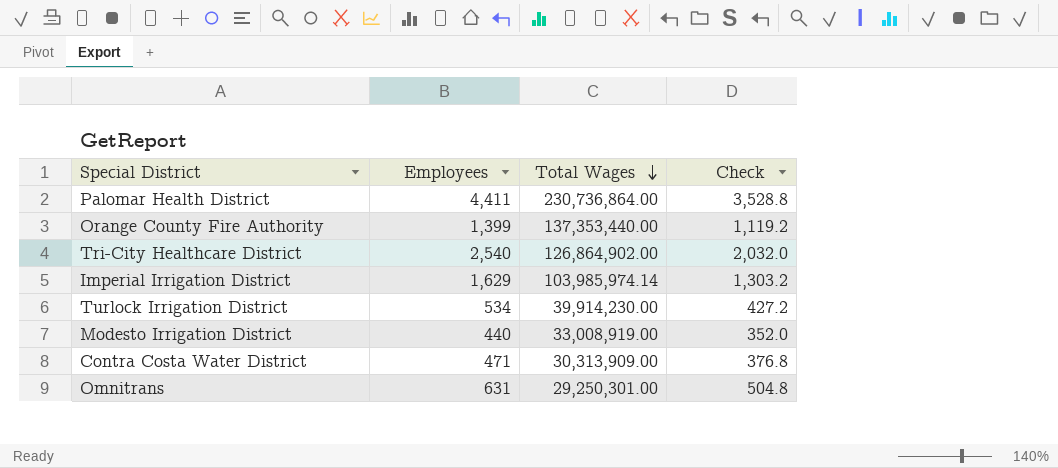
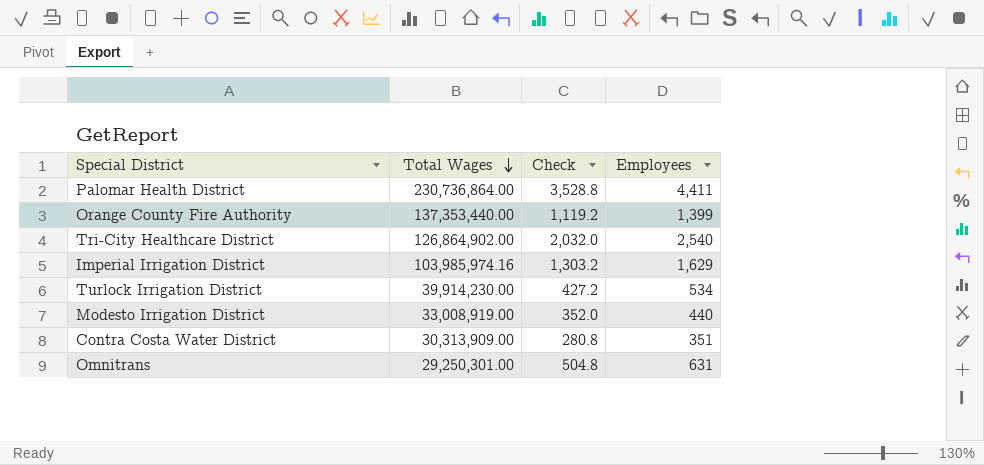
column Employees | position: 2 -> 4
Imperial Irrigation District | Total Wages: 103,985,974.14 -> 103,985,974.16
Contra Costa Water District | Check: 376.8 -> 280.8
Contra Costa Water District | Employees: 471 -> 351

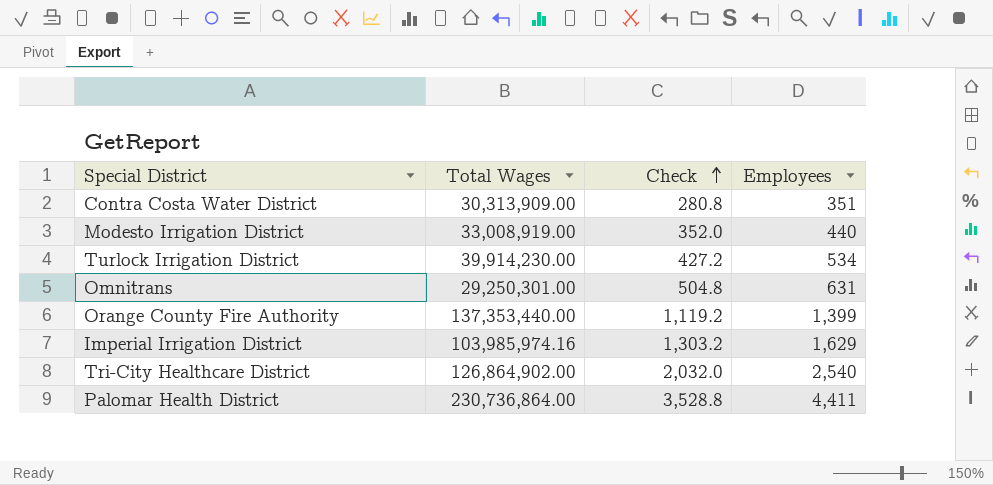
row order: Total Wages descending -> Check ascending

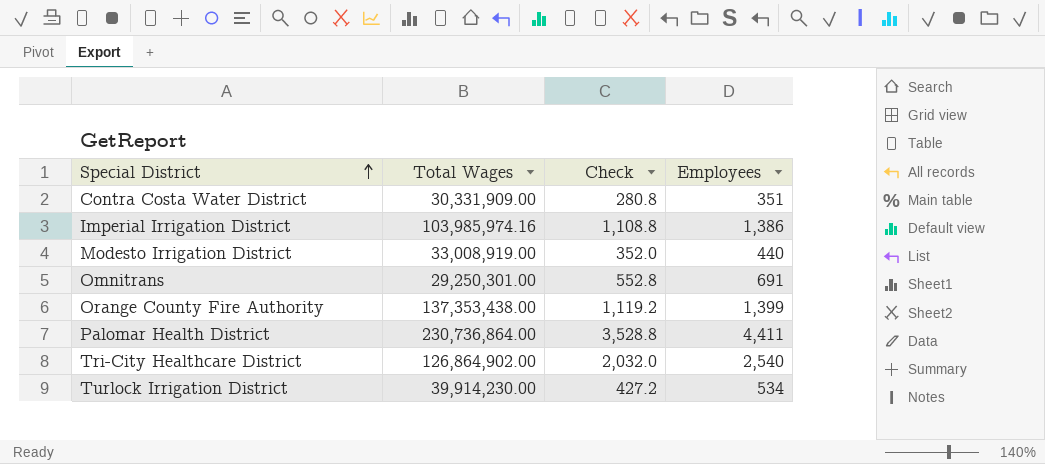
row order: Check ascending -> Special District ascending
Contra Costa Water District | Total Wages: 30,313,909.00 -> 30,331,909.00
Imperial Irrigation District | Check: 1,303.2 -> 1,108.8
Imperial Irrigation District | Employees: 1,629 -> 1,386
Omnitrans | Check: 504.8 -> 552.8
Omnitrans | Employees: 631 -> 691
Orange County Fire Authority | Total Wages: 137,353,440.00 -> 137,353,438.00

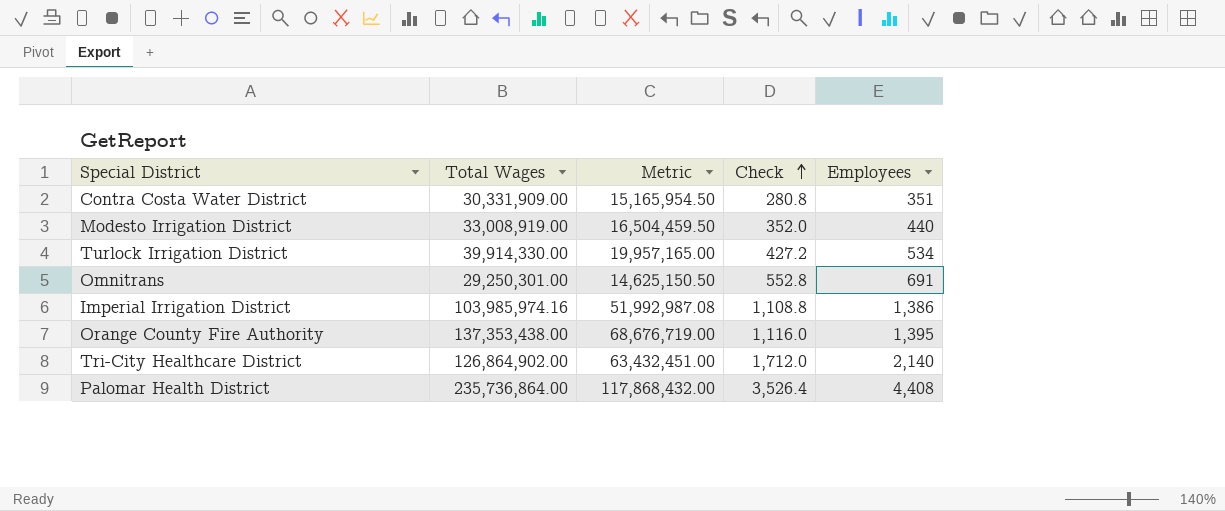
row order: Special District ascending -> Check ascending
column Metric | formula: none -> [Total Wages] * 0.5
Turlock Irrigation District | Total Wages: 39,914,230.00 -> 39,914,330.00
Orange County Fire Authority | Check: 1,119.2 -> 1,116.0
Orange County Fire Authority | Employees: 1,399 -> 1,395
Tri-City Healthcare District | Check: 2,032.0 -> 1,712.0
Tri-City Healthcare District | Employees: 2,540 -> 2,140
Palomar Health District | Total Wages: 230,736,864.00 -> 235,736,864.00
Palomar Health District | Check: 3,528.8 -> 3,526.4
Palomar Health District | Employees: 4,411 -> 4,408

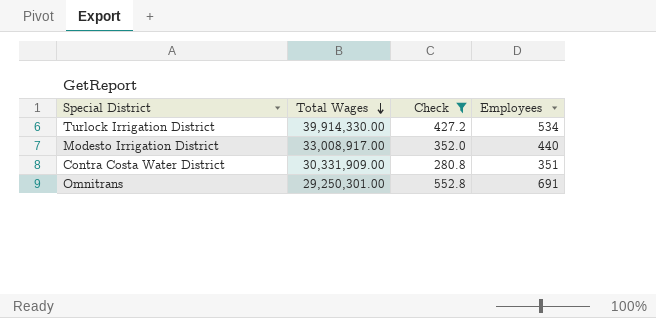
filter: none -> Check <= 552.8
row order: Check ascending -> Total Wages descending
column Metric | formula: [Total Wages] * 0.5 -> none
Modesto Irrigation District | Total Wages: 33,008,919.00 -> 33,008,917.00

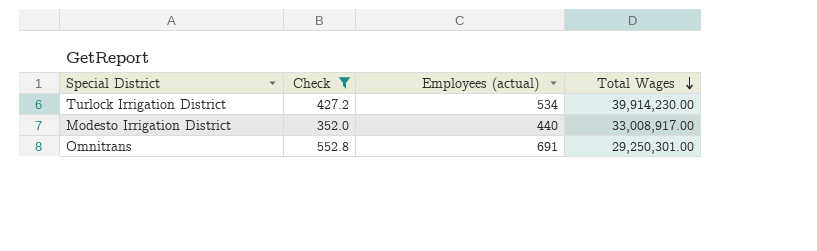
column name: Employees -> Employees (actual)
column Total Wages | position: 2 -> 4
row Contra Costa Water District: 30,331,909.00 | 280.8 | 351 -> none
Turlock Irrigation District | Total Wages: 39,914,330.00 -> 39,914,230.00

